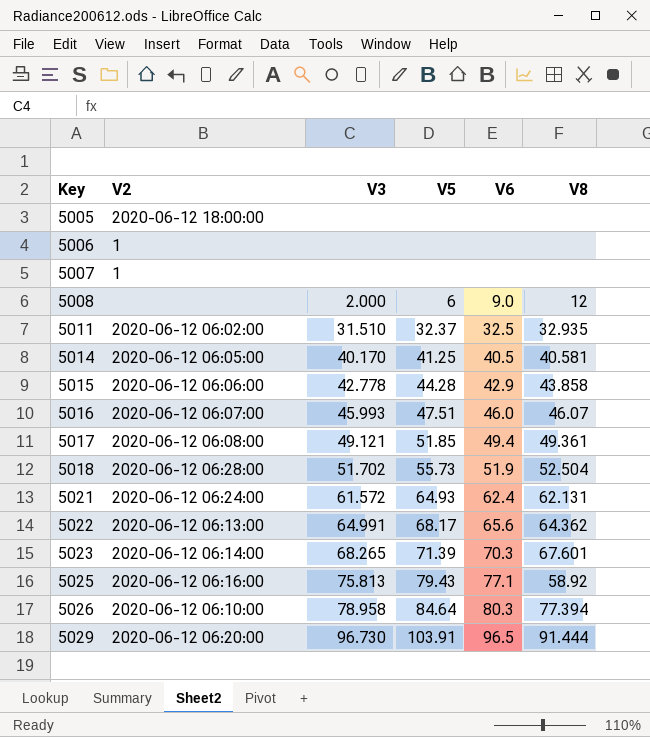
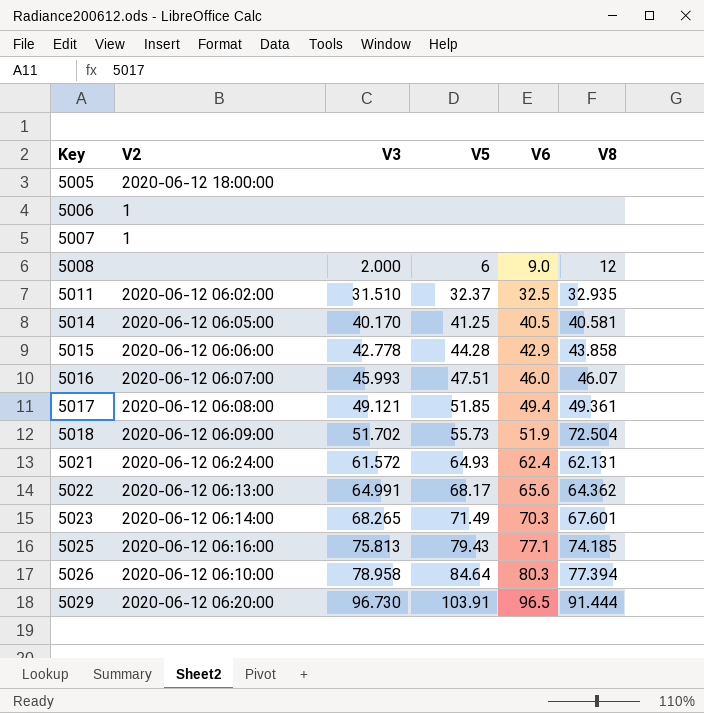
5018 | V2: 2020-06-12 06:28:00 -> 2020-06-12 06:09:00
5018 | V8: 52.504 -> 72.504
5023 | V5: 71.39 -> 71.49
5025 | V8: 58.92 -> 74.185

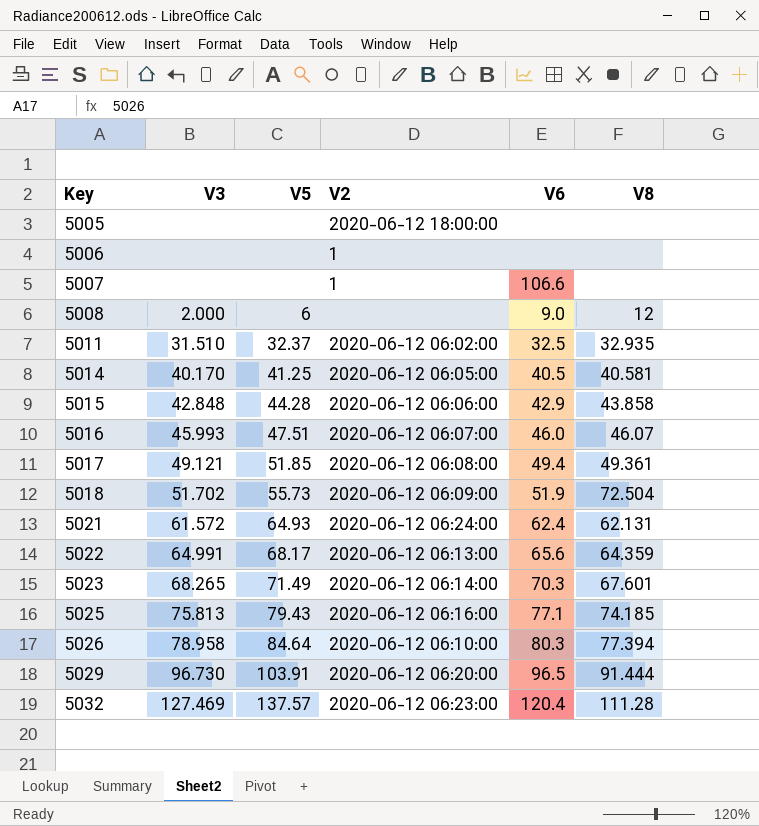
column V2 | position: 2 -> 4
5007 | V6: none -> 106.6
5015 | V3: 42.778 -> 42.848
5022 | V8: 64.362 -> 64.359
row 5032: none -> 127.469 | 137.57 | 2020-06-12 06:23:00 | 120.4 | 111.28

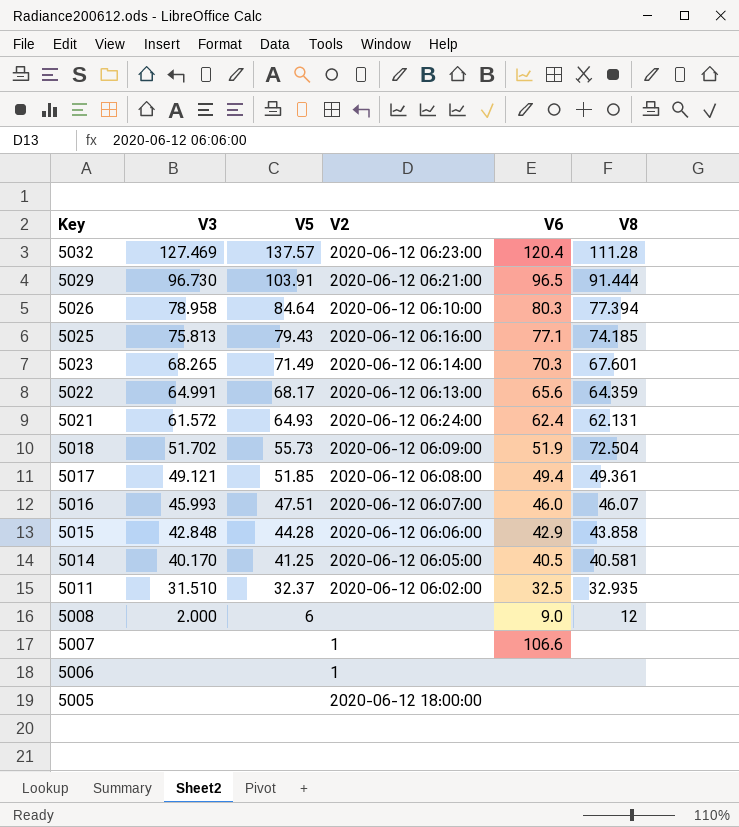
row order: Key ascending -> Key descending
5029 | V2: 2020-06-12 06:20:00 -> 2020-06-12 06:21:00

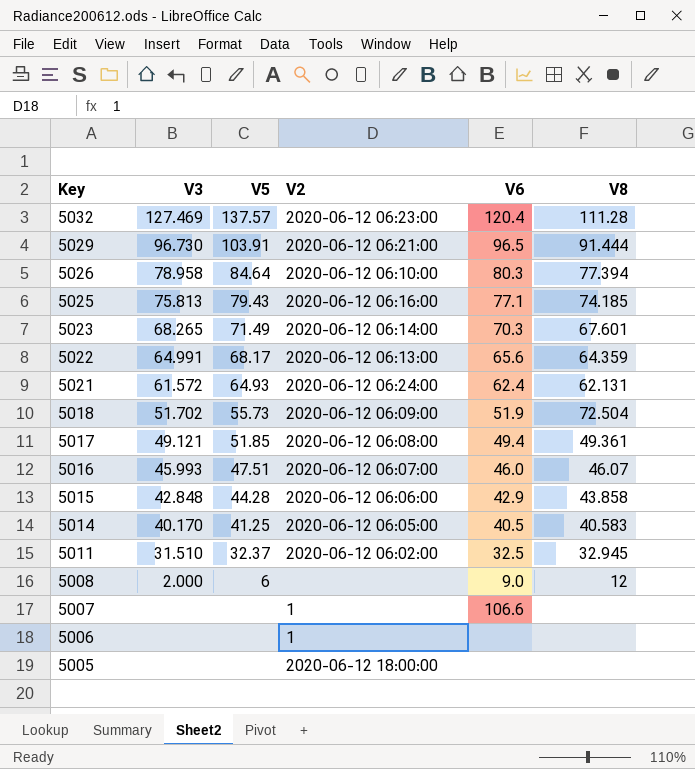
5014 | V8: 40.581 -> 40.583
5011 | V8: 32.935 -> 32.945

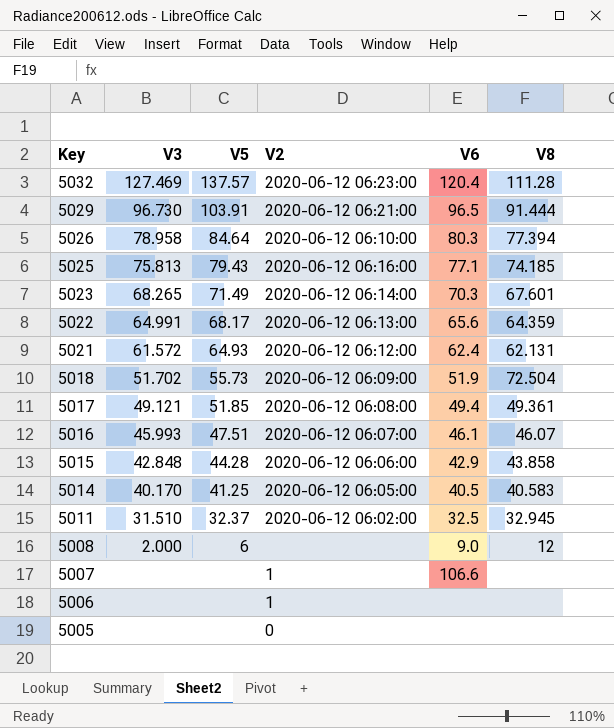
5021 | V2: 2020-06-12 06:24:00 -> 2020-06-12 06:12:00
5016 | V6: 46.0 -> 46.1
5005 | V2: 2020-06-12 18:00:00 -> 0

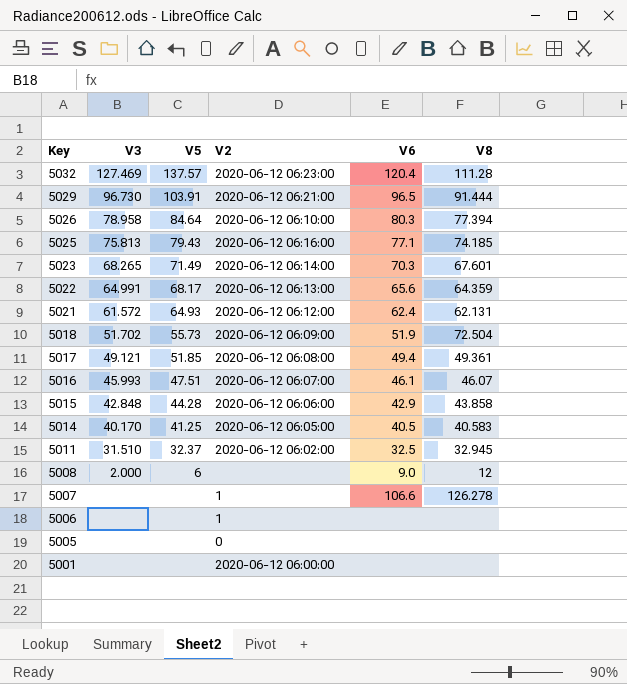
5007 | V8: none -> 126.278
row 5001: none -> none | none | 2020-06-12 06:00:00 | none | none

